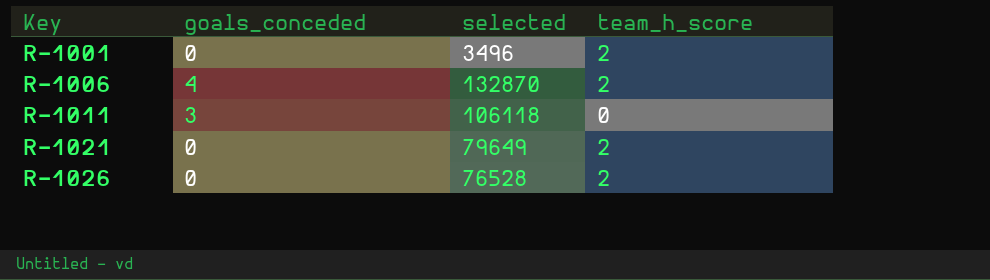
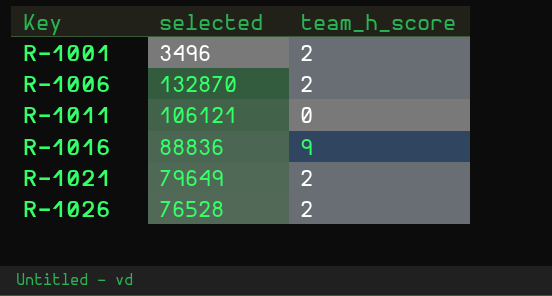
column goals_conceded | position: 2 -> none
R-1011 | selected: 106118 -> 106121
row R-1016: none -> 88836 | 9

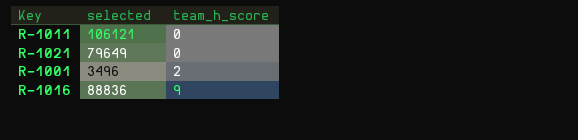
row order: Key ascending -> team_h_score ascending
row R-1006: 132870 | 2 -> none
row R-1026: 76528 | 2 -> none
R-1021 | team_h_score: 2 -> 0

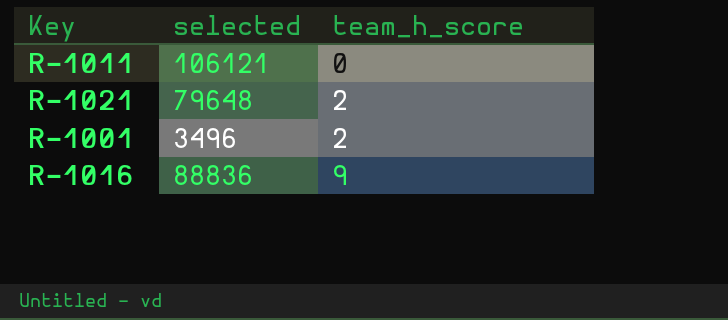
R-1021 | selected: 79649 -> 79648
R-1021 | team_h_score: 0 -> 2

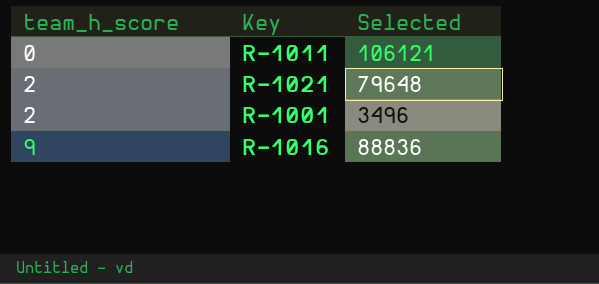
column team_h_score | position: 3 -> 1
column name: selected -> Selected

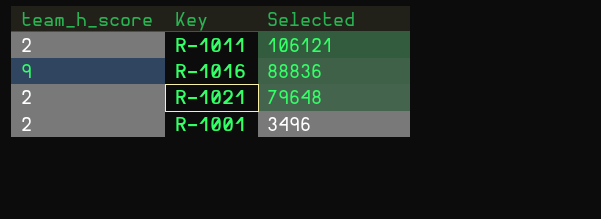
row order: team_h_score ascending -> Selected descending
R-1011 | team_h_score: 0 -> 2

